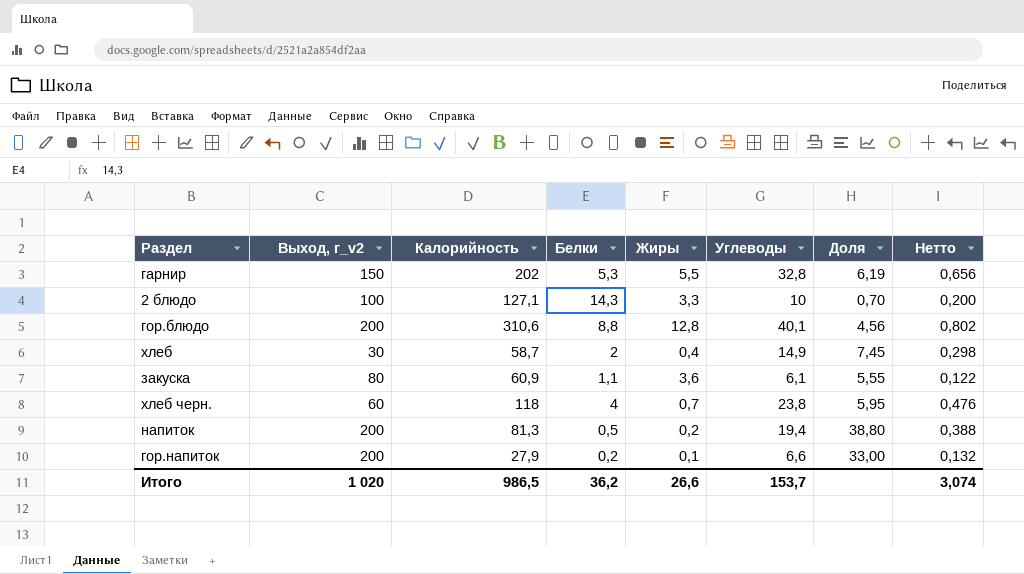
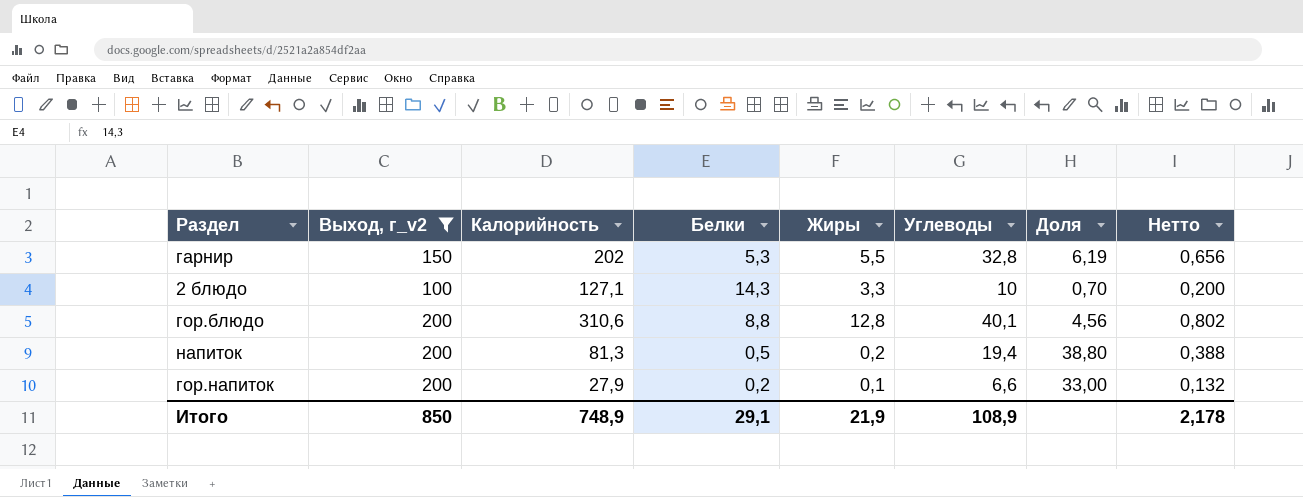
filter: none -> Выход, г_v2 >= 100
Итого | Выход, г_v2: 1 020 -> 850
Итого | Калорийность: 986,5 -> 748,9
Итого | Белки: 36,2 -> 29,1
Итого | Жиры: 26,6 -> 21,9
Итого | Углеводы: 153,7 -> 108,9
Итого | Нетто: 3,074 -> 2,178

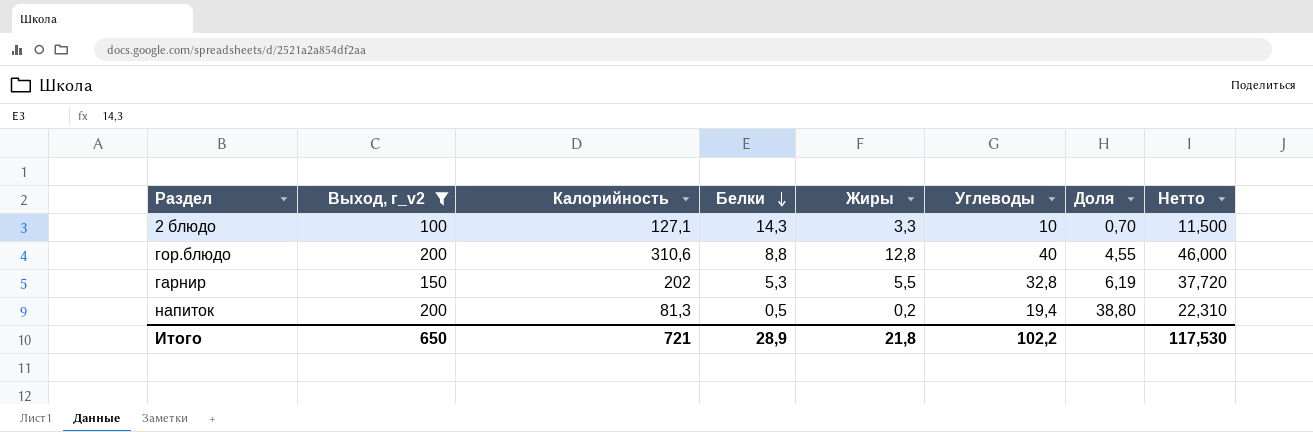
row order: none -> Белки descending
column Нетто | formula: [Углеводы] * 0,02 -> [Углеводы] * 1,15
row гор.напиток: 200 | 27,9 | 0,2 | 0,1 | 6,6 | 33,00 | 0,132 -> none
гор.блюдо | Углеводы: 40,1 -> 40
гор.блюдо | Доля: 4,56 -> 4,55
Итого | Выход, г_v2: 850 -> 650
Итого | Калорийность: 748,9 -> 721
Итого | Белки: 29,1 -> 28,9
Итого | Жиры: 21,9 -> 21,8
Итого | Углеводы: 108,9 -> 102,2
Итого | Нетто: 2,178 -> 117,530

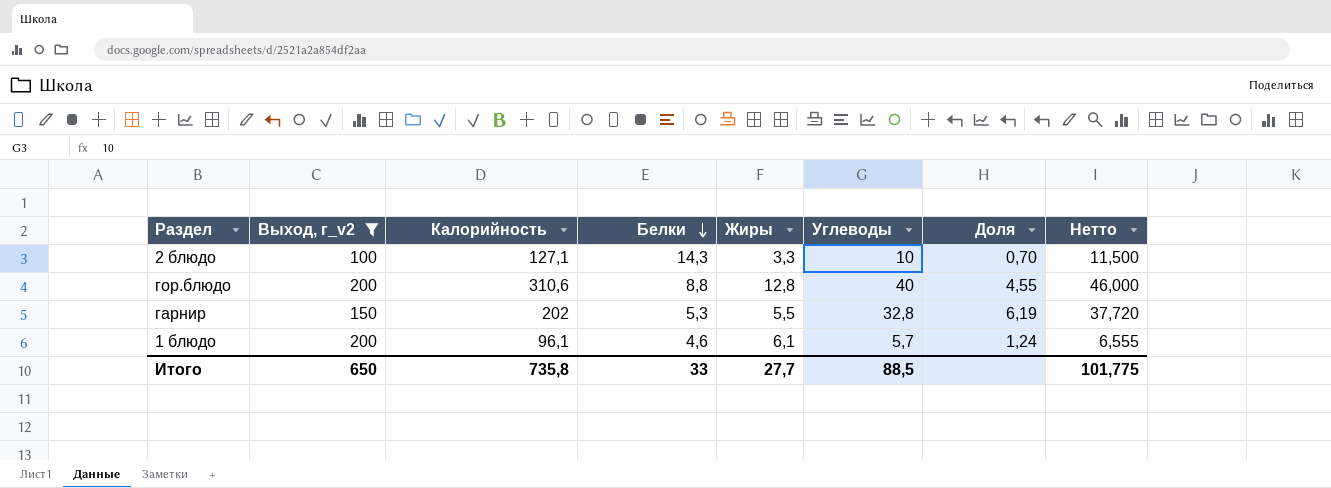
row напиток: 200 | 81,3 | 0,5 | 0,2 | 19,4 | 38,80 | 22,310 -> none
row 1 блюдо: none -> 200 | 96,1 | 4,6 | 6,1 | 5,7 | 1,24 | 6,555
Итого | Калорийность: 721 -> 735,8
Итого | Белки: 28,9 -> 33
Итого | Жиры: 21,8 -> 27,7
Итого | Углеводы: 102,2 -> 88,5
Итого | Нетто: 117,530 -> 101,775

